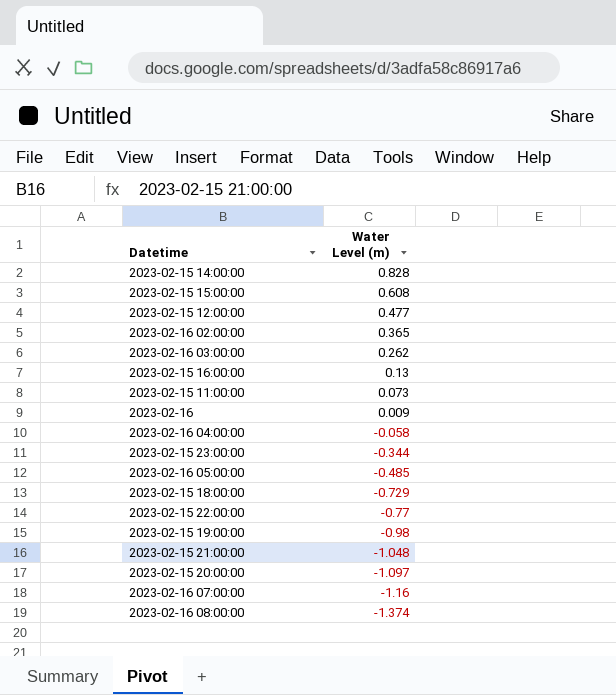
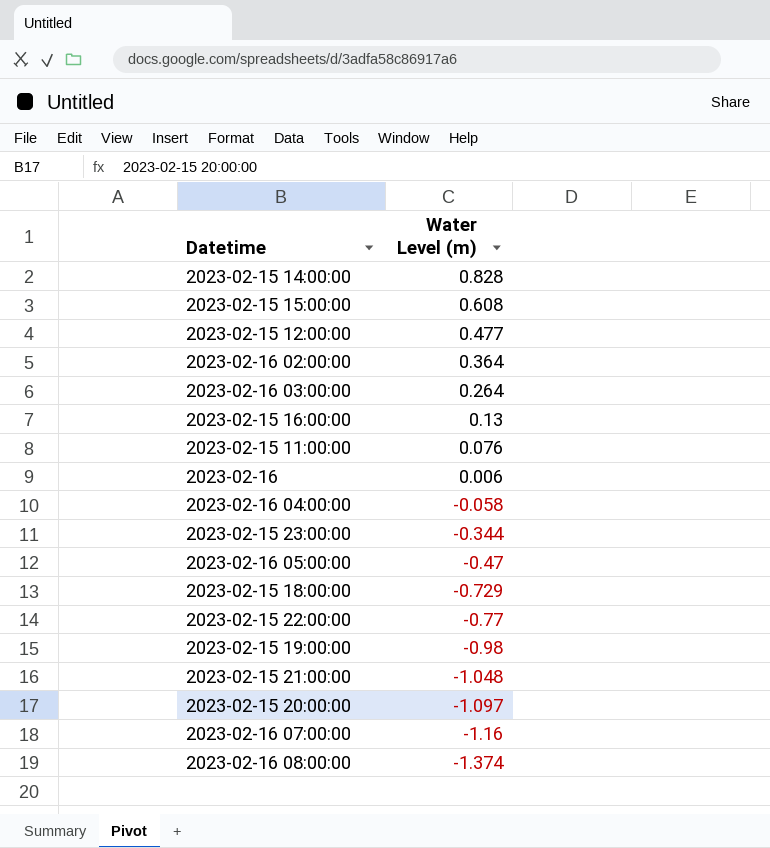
2023-02-16 02:00:00 | Water Level (m): 0.365 -> 0.364
2023-02-16 03:00:00 | Water Level (m): 0.262 -> 0.264
2023-02-15 11:00:00 | Water Level (m): 0.073 -> 0.076
2023-02-16 | Water Level (m): 0.009 -> 0.006
2023-02-16 05:00:00 | Water Level (m): -0.485 -> -0.47

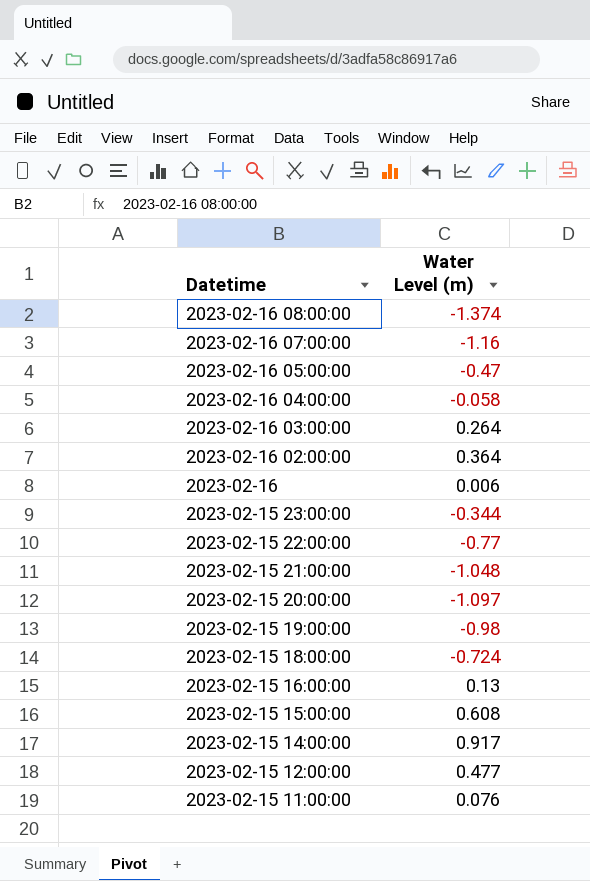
row order: Water Level (m) descending -> Datetime descending
2023-02-15 18:00:00 | Water Level (m): -0.729 -> -0.724
2023-02-15 14:00:00 | Water Level (m): 0.828 -> 0.917

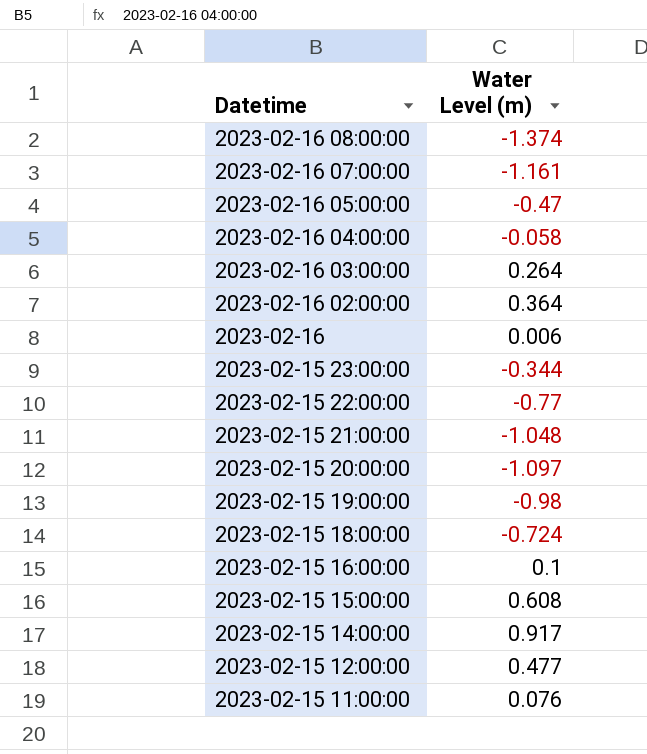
2023-02-16 07:00:00 | Water Level (m): -1.16 -> -1.161
2023-02-15 16:00:00 | Water Level (m): 0.13 -> 0.1

